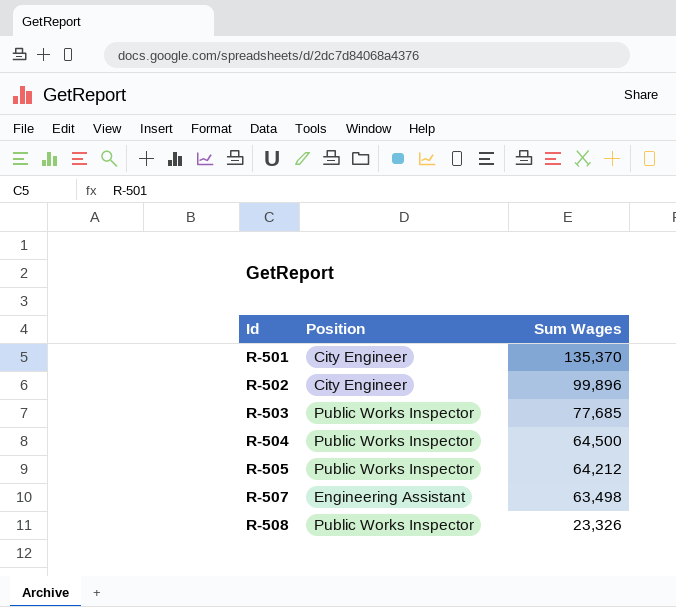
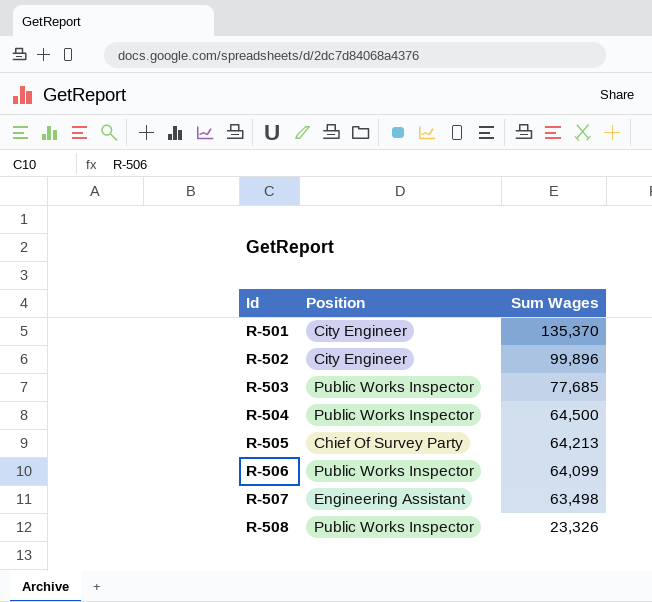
R-505 | Position: Public Works Inspector -> Chief Of Survey Party
R-505 | Sum Wages: 64,212 -> 64,213
row R-506: none -> Public Works Inspector | 64,099

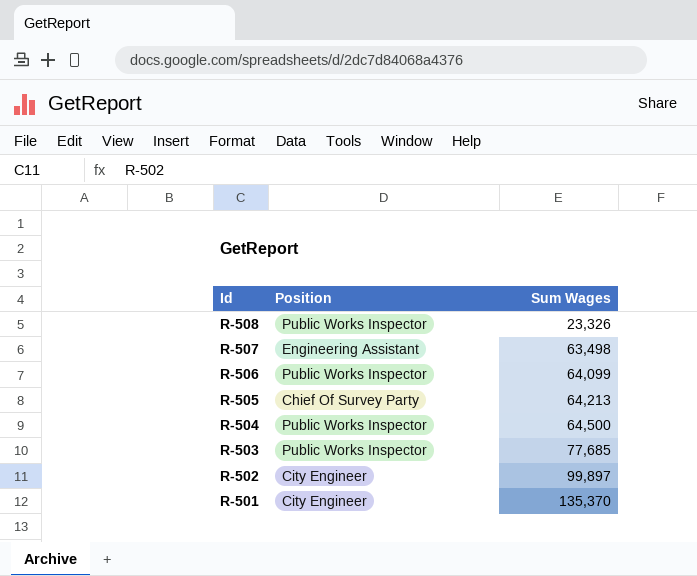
row order: Id ascending -> Id descending
R-502 | Sum Wages: 99,896 -> 99,897

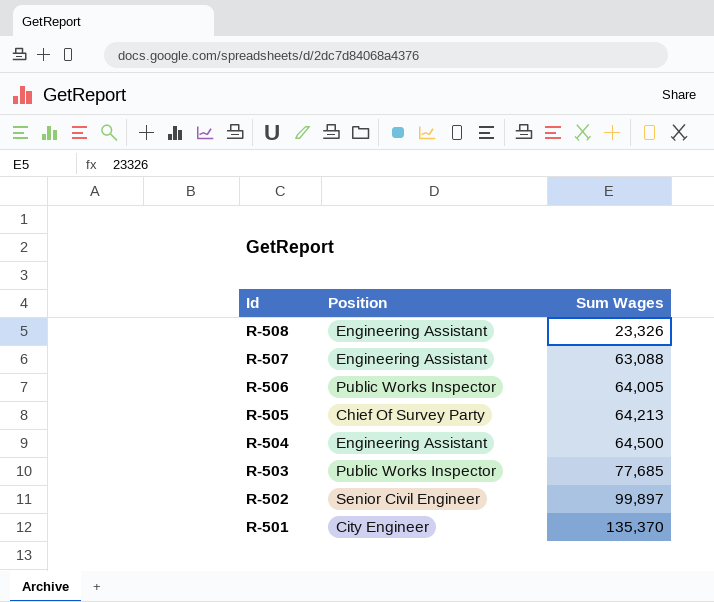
R-508 | Position: Public Works Inspector -> Engineering Assistant
R-507 | Sum Wages: 63,498 -> 63,088
R-506 | Sum Wages: 64,099 -> 64,005
R-504 | Position: Public Works Inspector -> Engineering Assistant
R-502 | Position: City Engineer -> Senior Civil Engineer

